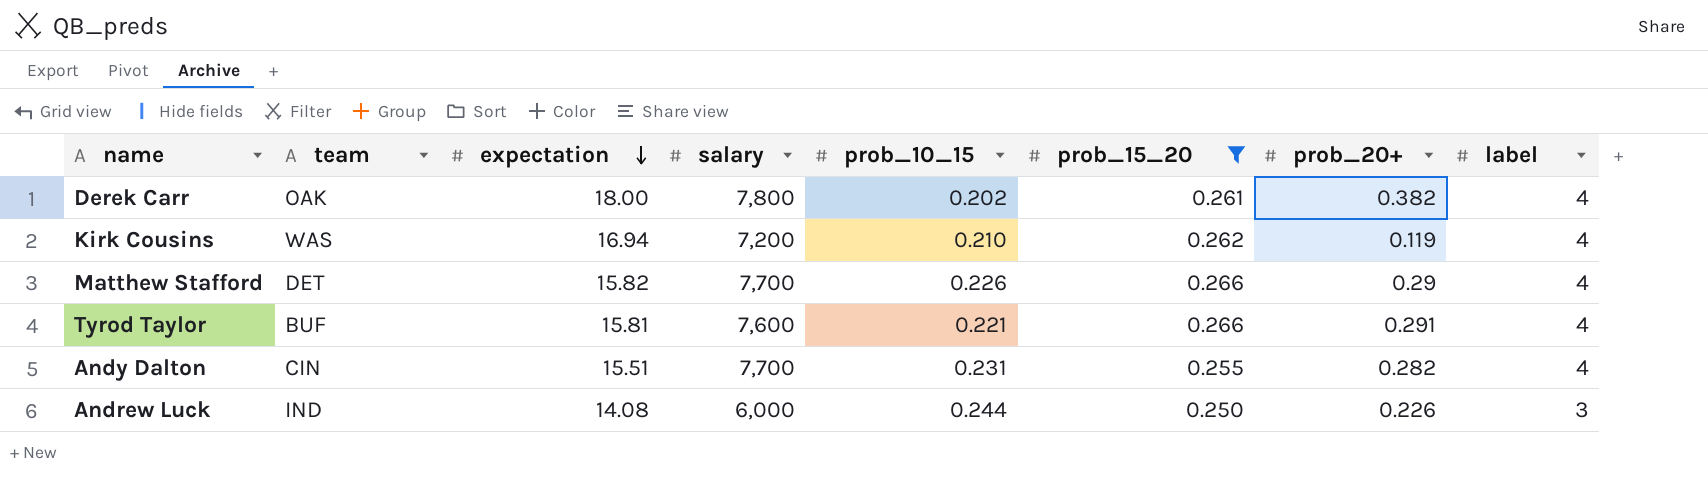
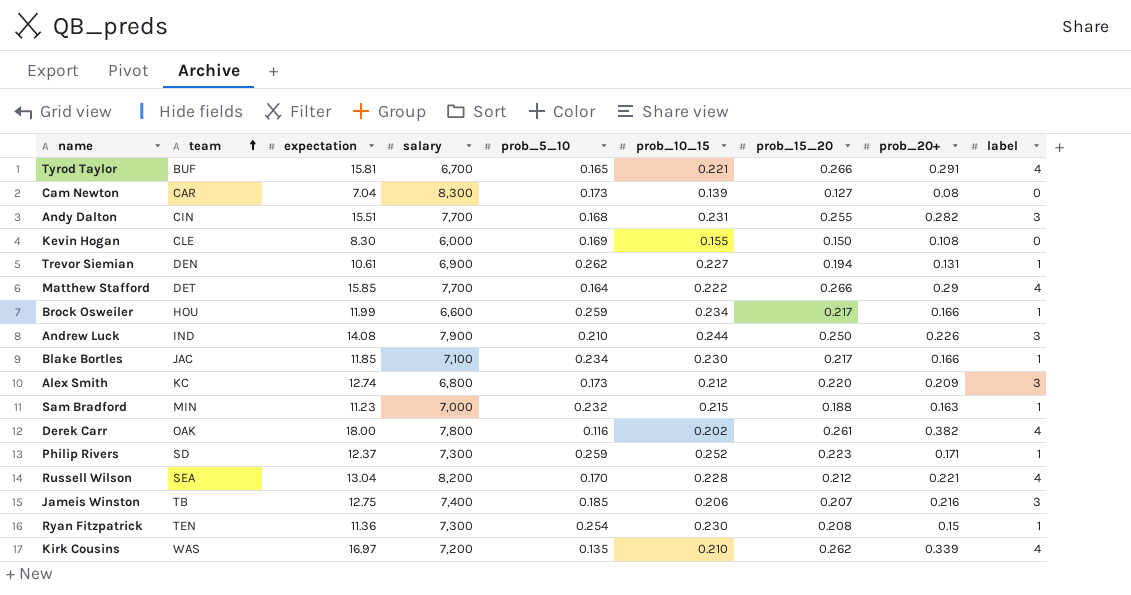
filter: prob_15_20 >= 0.250 -> none
row order: expectation descending -> team ascending
column prob_5_10 | position: none -> 5
Tyrod Taylor | salary: 7,600 -> 6,700
Andy Dalton | label: 4 -> 3
Matthew Stafford | expectation: 15.82 -> 15.85
Matthew Stafford | prob_10_15: 0.226 -> 0.222
Andrew Luck | salary: 6,000 -> 7,900
Kirk Cousins | expectation: 16.94 -> 16.97
Kirk Cousins | prob_20+: 0.119 -> 0.339

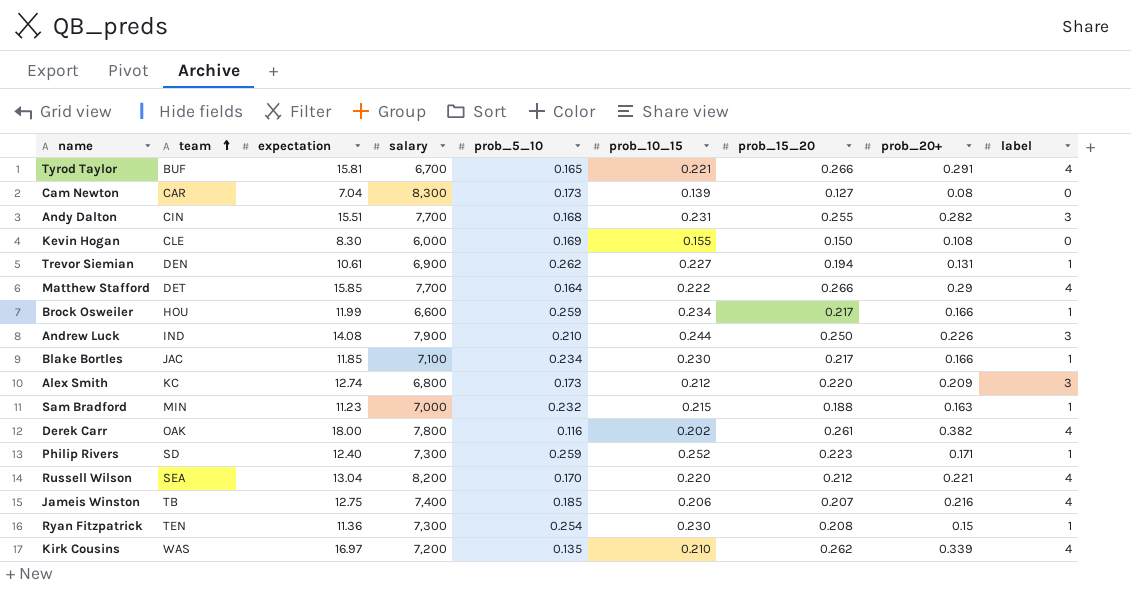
Philip Rivers | expectation: 12.37 -> 12.40
Russell Wilson | prob_10_15: 0.228 -> 0.220
Jameis Winston | label: 3 -> 4

